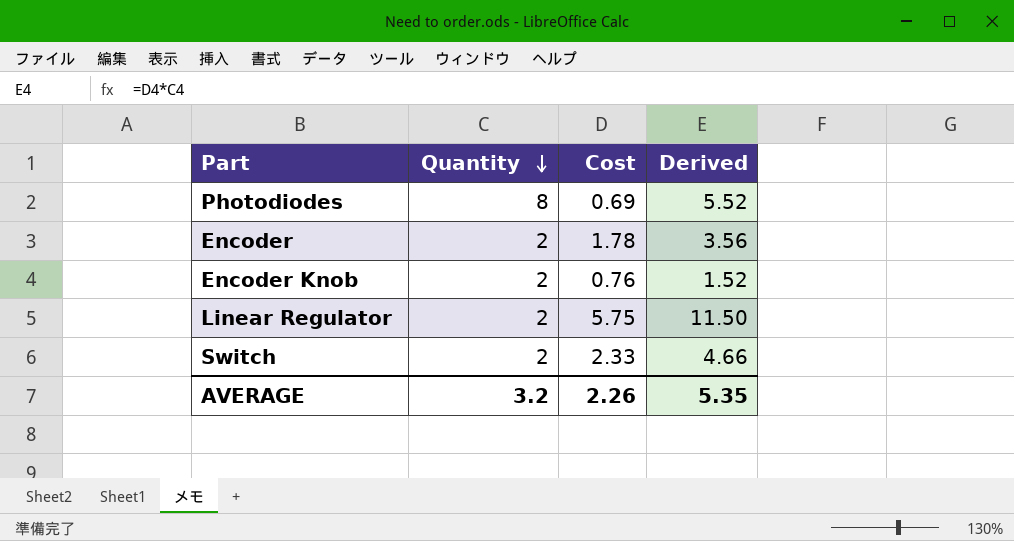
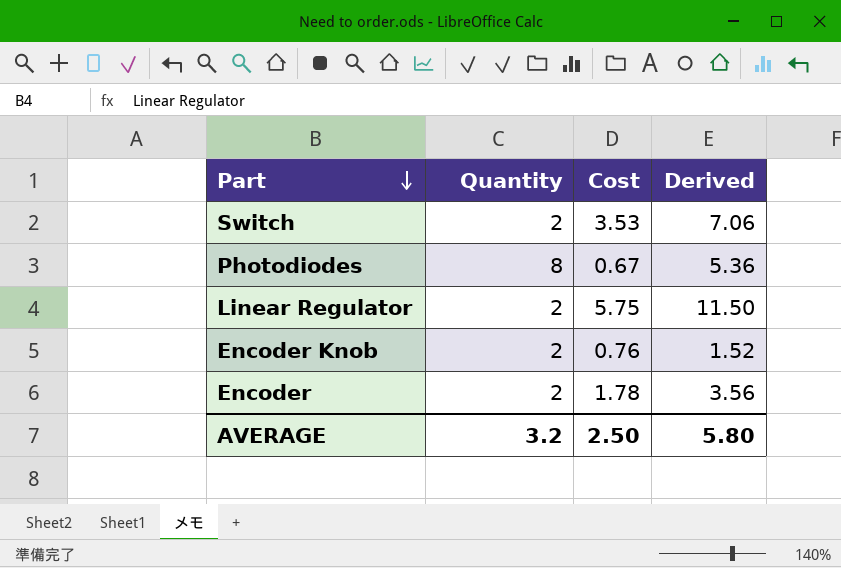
row order: Quantity descending -> Part descending
Switch | Cost: 2.33 -> 3.53
Switch | Derived: 4.66 -> 7.06
Photodiodes | Cost: 0.69 -> 0.67
Photodiodes | Derived: 5.52 -> 5.36
AVERAGE | Cost: 2.26 -> 2.50
AVERAGE | Derived: 5.35 -> 5.80

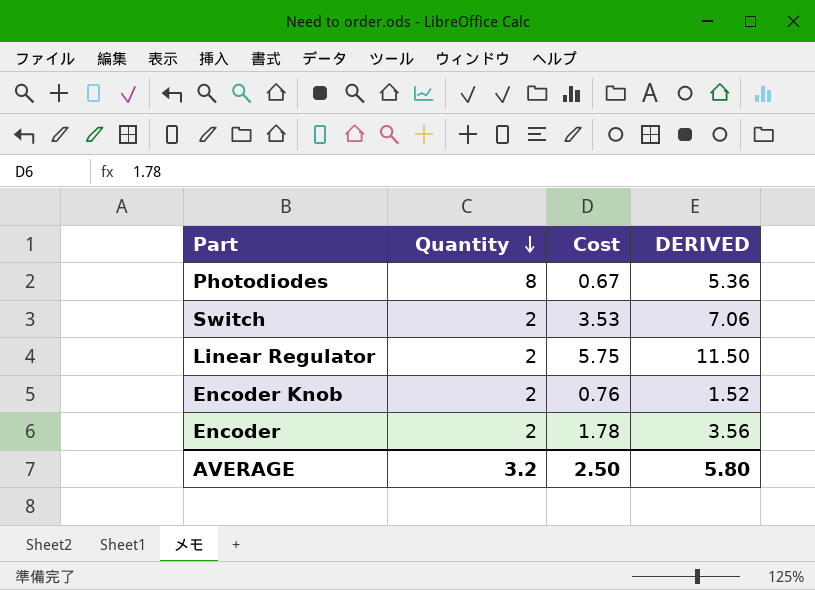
row order: Part descending -> Quantity descending
column name: Derived -> DERIVED

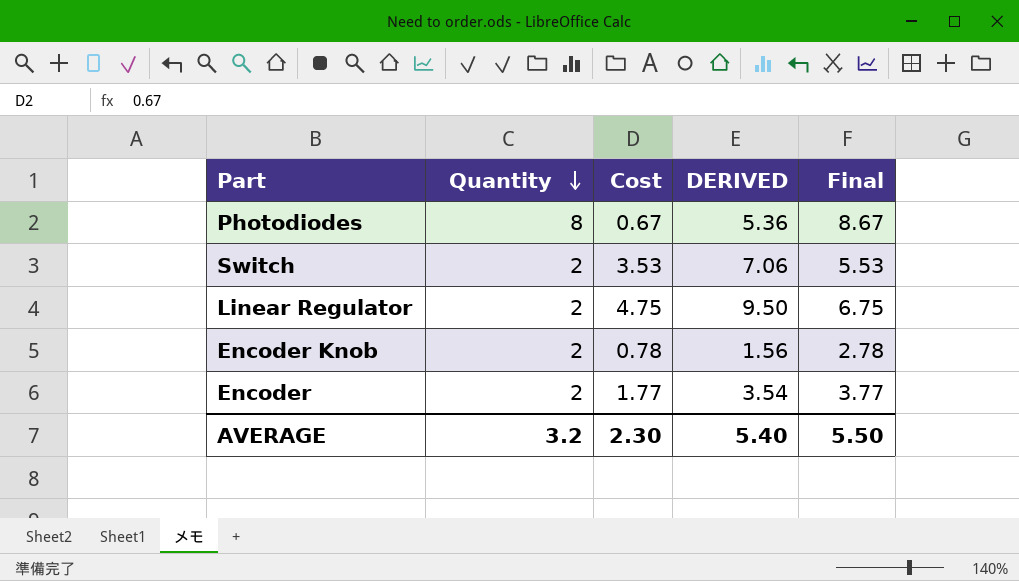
column Final | formula: none -> [Quantity] + [Cost]
Linear Regulator | Cost: 5.75 -> 4.75
Linear Regulator | DERIVED: 11.50 -> 9.50
Encoder Knob | Cost: 0.76 -> 0.78
Encoder Knob | DERIVED: 1.52 -> 1.56
Encoder | Cost: 1.78 -> 1.77
Encoder | DERIVED: 3.56 -> 3.54
AVERAGE | Cost: 2.50 -> 2.30
AVERAGE | DERIVED: 5.80 -> 5.40

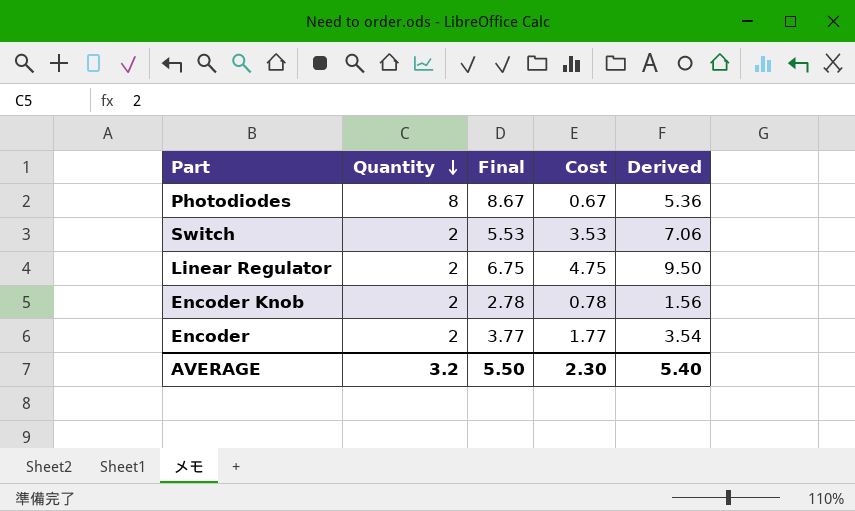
column Final | position: 5 -> 3
column name: DERIVED -> Derived

